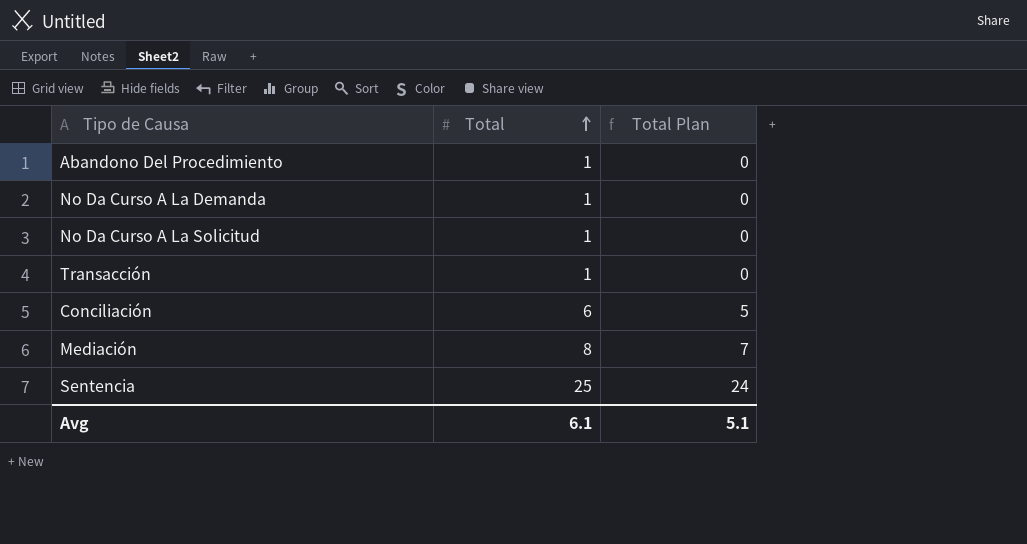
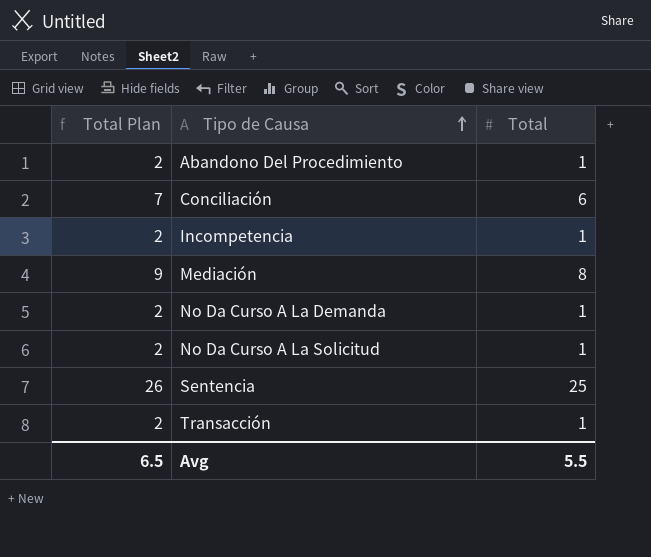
row order: Total ascending -> Tipo de Causa ascending
column Total Plan | formula: [Total] - 1 -> [Total] + 1
column Total Plan | position: 3 -> 1
row Incompetencia: none -> 2 | 1
Avg | Total Plan: 5.1 -> 6.5
Avg | Total: 6.1 -> 5.5

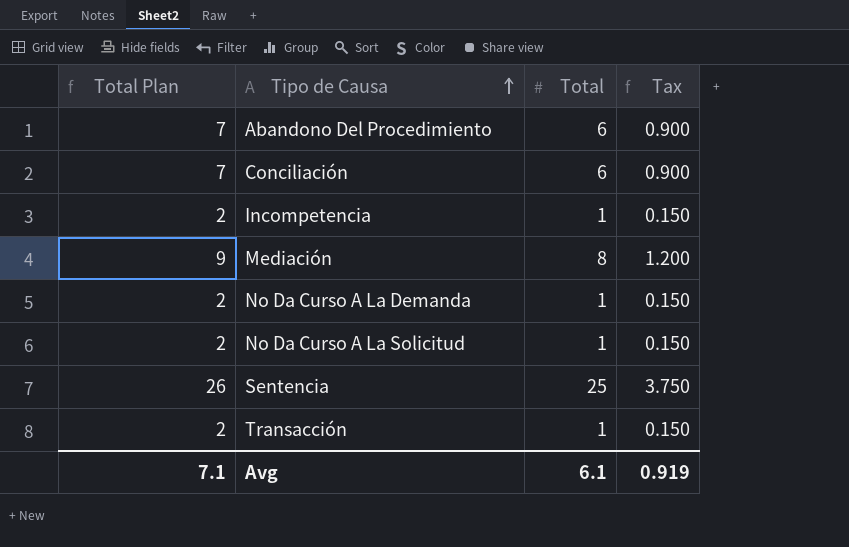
column Tax | formula: none -> [Total] * 0.15
Abandono Del Procedimiento | Total Plan: 2 -> 7
Abandono Del Procedimiento | Total: 1 -> 6
Avg | Total Plan: 6.5 -> 7.1
Avg | Total: 5.5 -> 6.1

